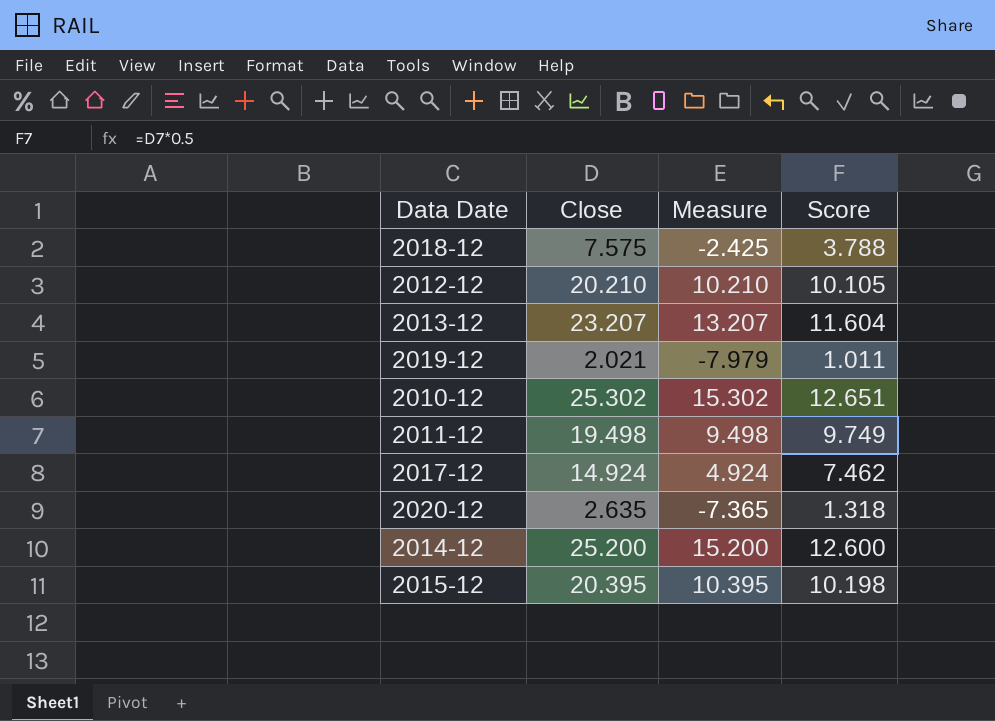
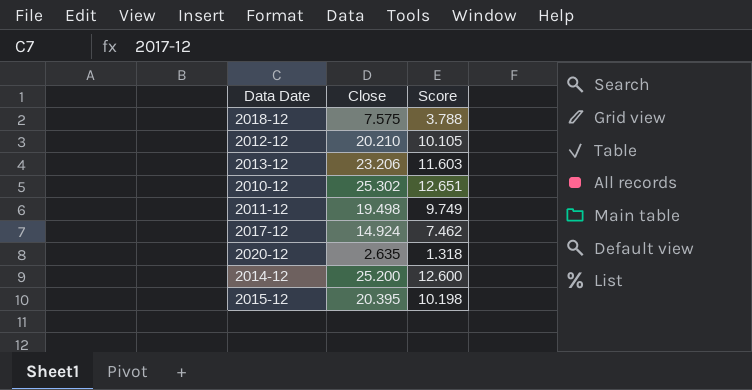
column Measure | formula: [Close] - 10 -> none
row 2019-12: 2.021 | -7.979 | 1.011 -> none
2013-12 | Close: 23.207 -> 23.206
2013-12 | Score: 11.604 -> 11.603

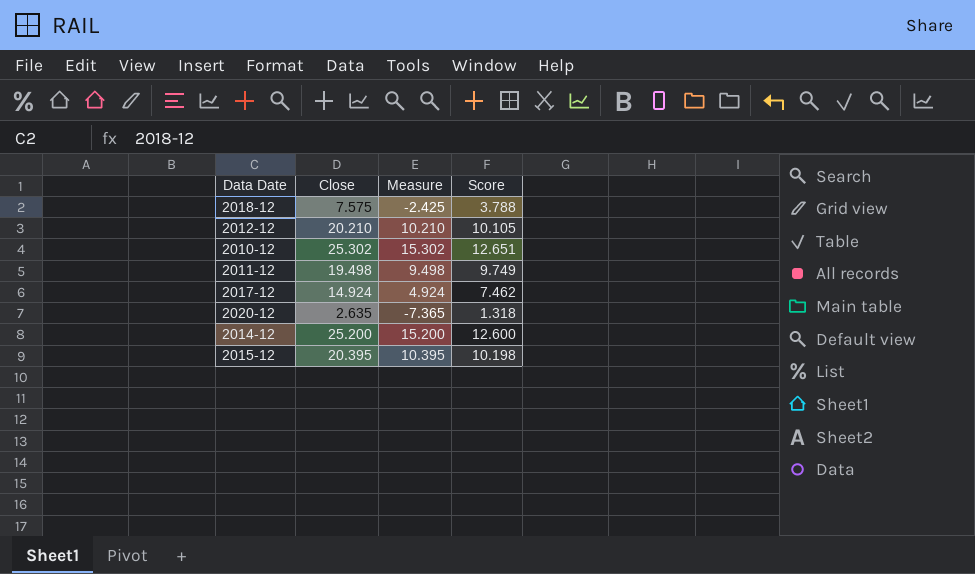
column Measure | formula: none -> [Close] - 10
row 2013-12: 23.206 | 11.603 -> none

